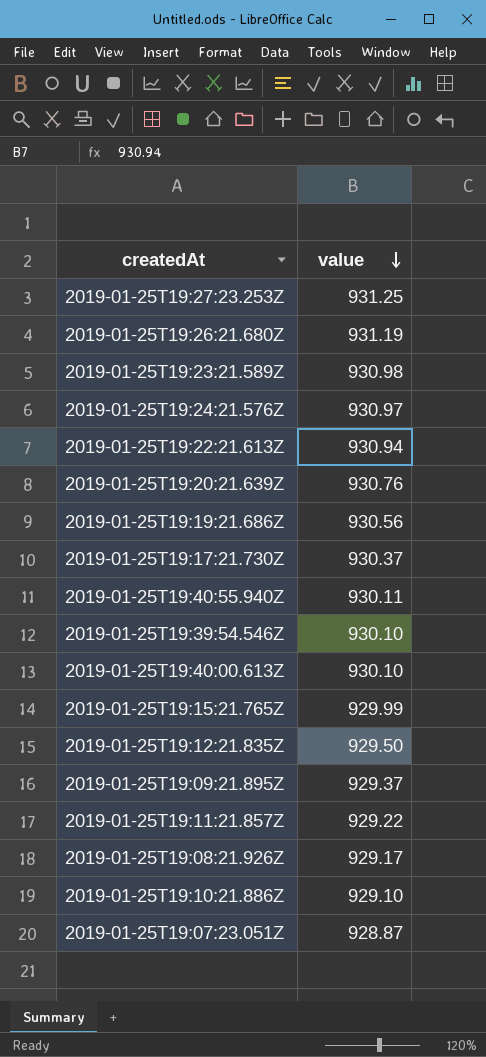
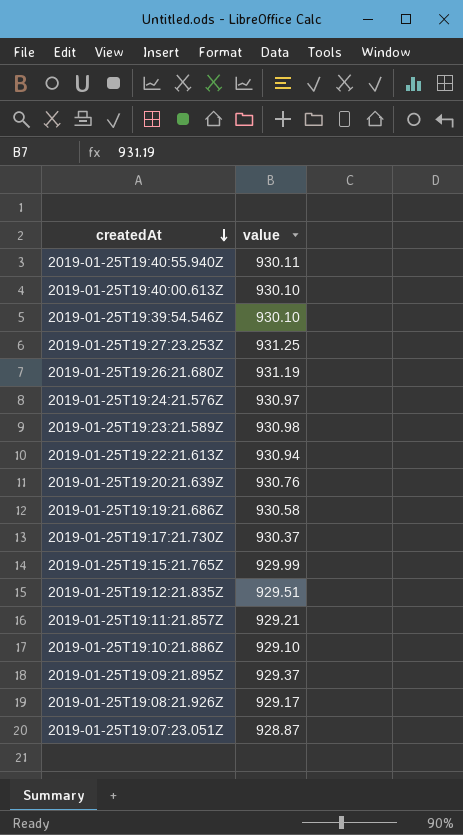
row order: value descending -> createdAt descending
2019-01-25T19:19:21.686Z | value: 930.56 -> 930.58
2019-01-25T19:12:21.835Z | value: 929.50 -> 929.51
2019-01-25T19:11:21.857Z | value: 929.22 -> 929.21

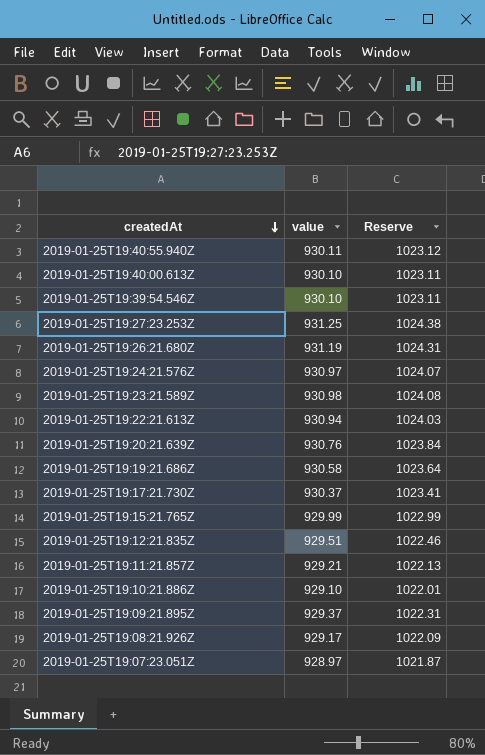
column Reserve | formula: none -> [value] * 1.1
2019-01-25T19:07:23.051Z | value: 928.87 -> 928.97

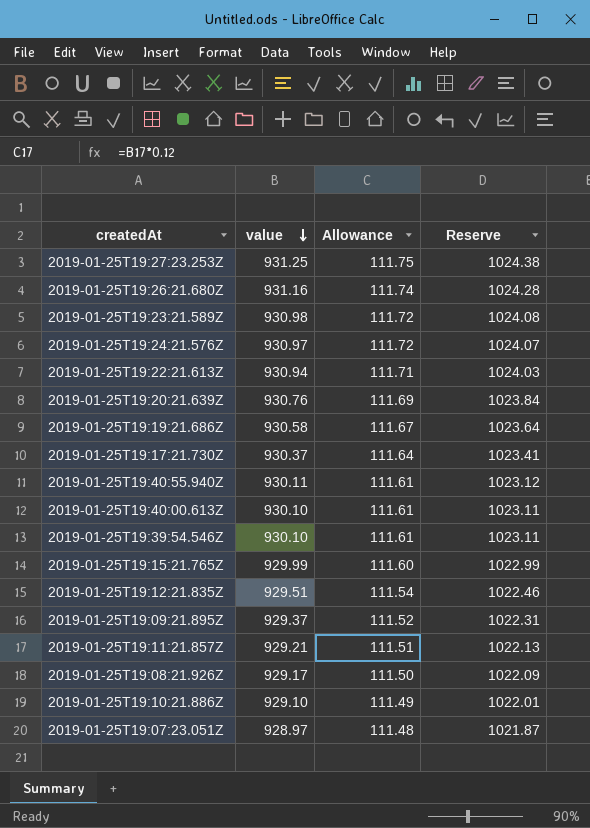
row order: createdAt descending -> value descending
column Allowance | formula: none -> [value] * 0.12
2019-01-25T19:26:21.680Z | value: 931.19 -> 931.16
2019-01-25T19:26:21.680Z | Reserve: 1024.31 -> 1024.28

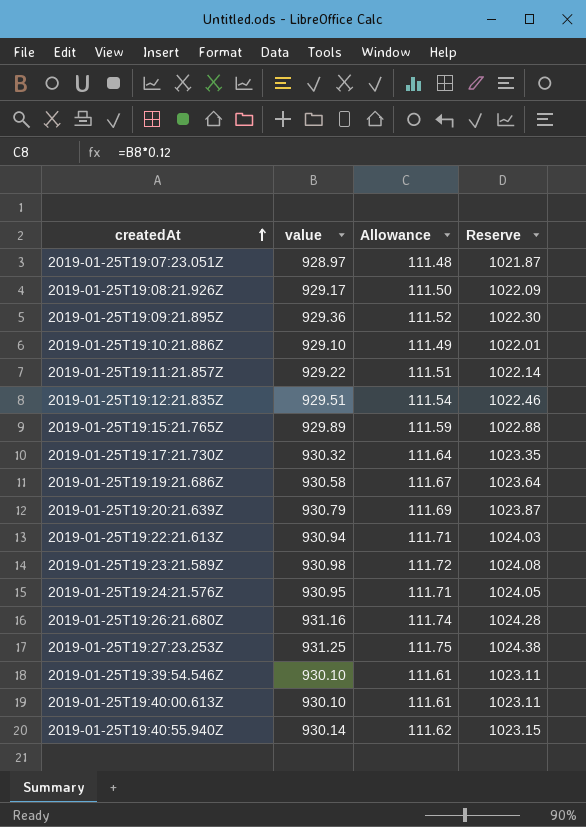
row order: value descending -> createdAt ascending
2019-01-25T19:09:21.895Z | value: 929.37 -> 929.36
2019-01-25T19:09:21.895Z | Reserve: 1022.31 -> 1022.30
2019-01-25T19:11:21.857Z | value: 929.21 -> 929.22
2019-01-25T19:11:21.857Z | Reserve: 1022.13 -> 1022.14
2019-01-25T19:15:21.765Z | value: 929.99 -> 929.89
2019-01-25T19:15:21.765Z | Allowance: 111.60 -> 111.59
2019-01-25T19:15:21.765Z | Reserve: 1022.99 -> 1022.88
2019-01-25T19:17:21.730Z | value: 930.37 -> 930.32
2019-01-25T19:17:21.730Z | Reserve: 1023.41 -> 1023.35
2019-01-25T19:20:21.639Z | value: 930.76 -> 930.79
2019-01-25T19:20:21.639Z | Reserve: 1023.84 -> 1023.87
2019-01-25T19:24:21.576Z | value: 930.97 -> 930.95
2019-01-25T19:24:21.576Z | Allowance: 111.72 -> 111.71
2019-01-25T19:24:21.576Z | Reserve: 1024.07 -> 1024.05
2019-01-25T19:40:55.940Z | value: 930.11 -> 930.14
2019-01-25T19:40:55.940Z | Allowance: 111.61 -> 111.62
2019-01-25T19:40:55.940Z | Reserve: 1023.12 -> 1023.15

